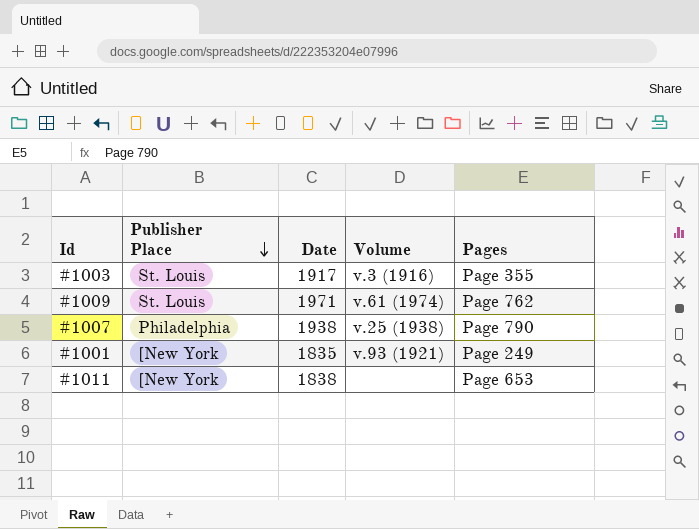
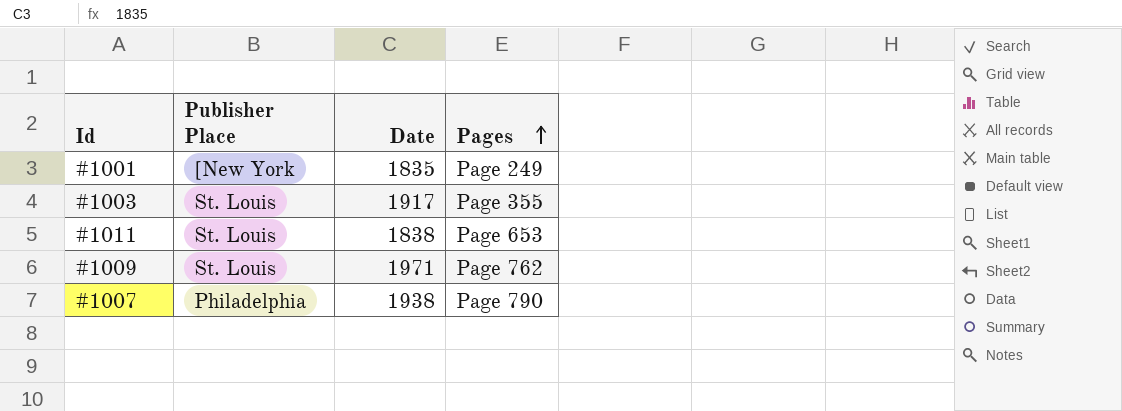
row order: Publisher Place descending -> Pages ascending
column Volume | position: 4 -> none
#1011 | Publisher Place: [New York -> St. Louis

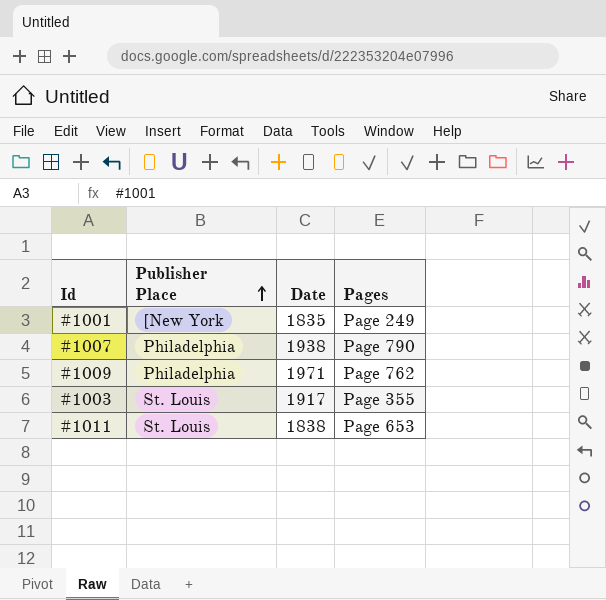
row order: Pages ascending -> Publisher Place ascending
#1009 | Publisher Place: St. Louis -> Philadelphia

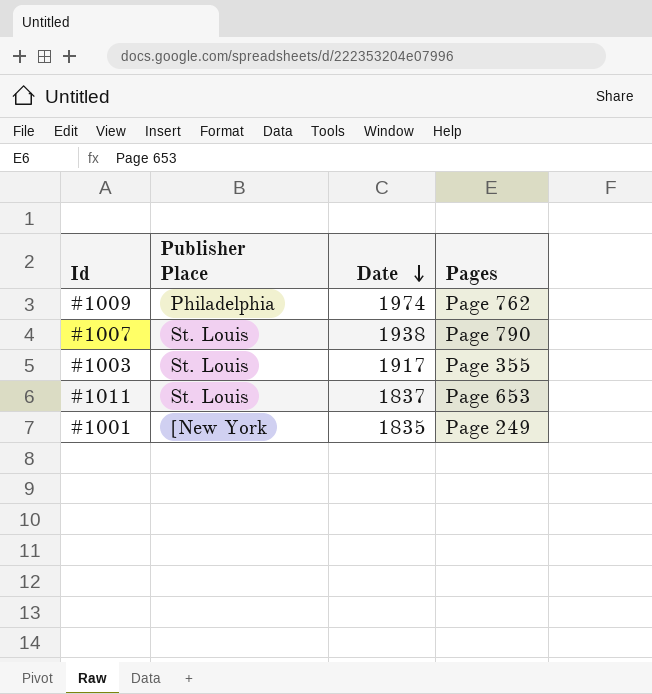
row order: Publisher Place ascending -> Date descending
#1009 | Date: 1971 -> 1974
#1007 | Publisher Place: Philadelphia -> St. Louis
#1011 | Date: 1838 -> 1837

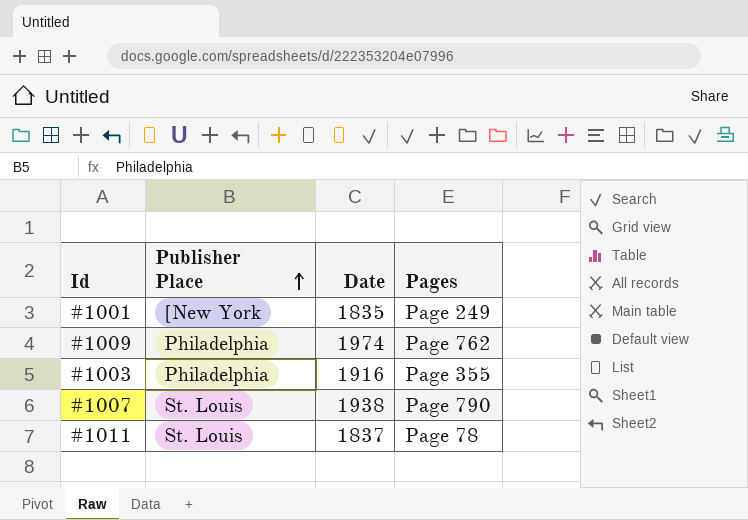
row order: Date descending -> Publisher Place ascending
#1003 | Publisher Place: St. Louis -> Philadelphia
#1003 | Date: 1917 -> 1916
#1011 | Pages: Page 653 -> Page 78

